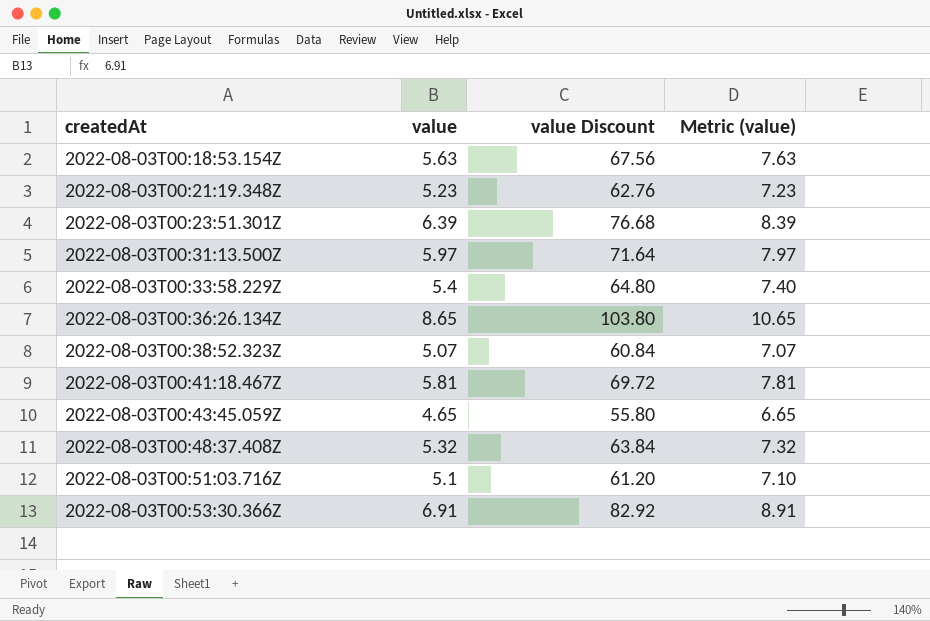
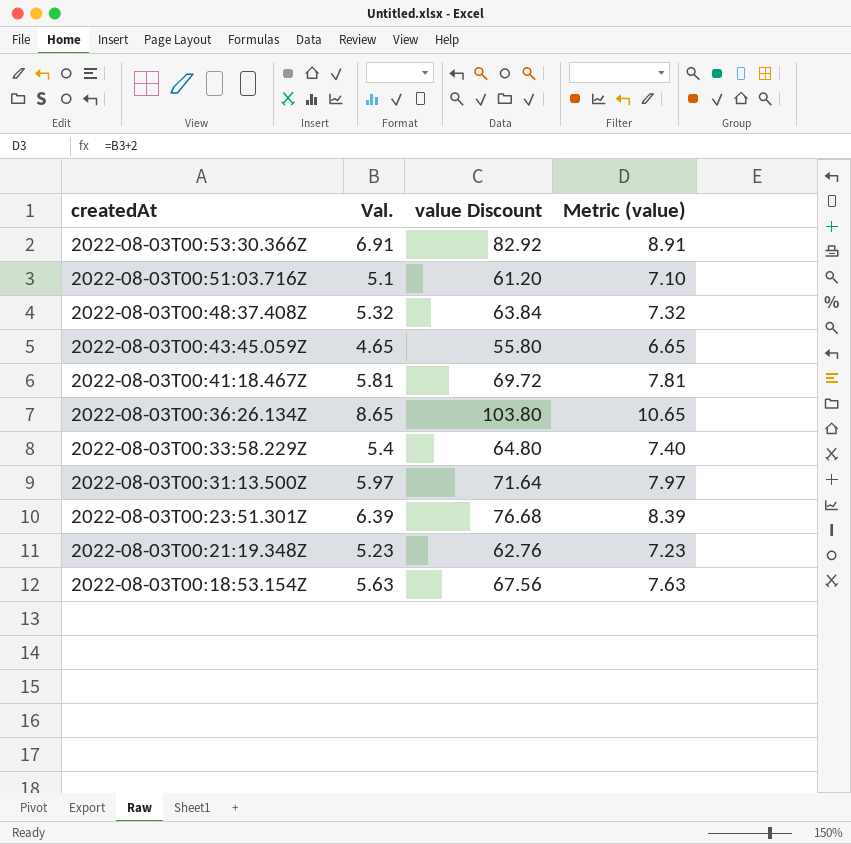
row order: createdAt ascending -> createdAt descending
column name: value -> Val.
row 2022-08-03T00:38:52.323Z: 5.07 | 60.84 | 7.07 -> none

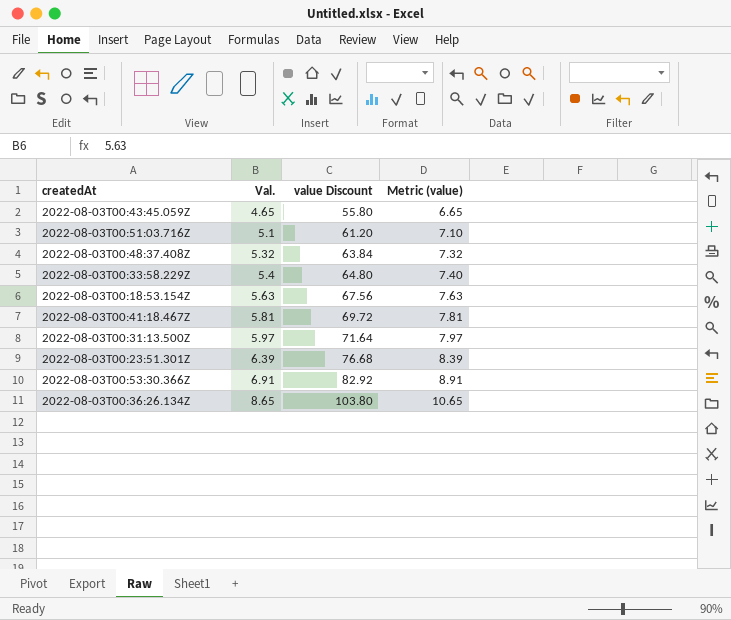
row order: createdAt descending -> Val. ascending
row 2022-08-03T00:21:19.348Z: 5.23 | 62.76 | 7.23 -> none

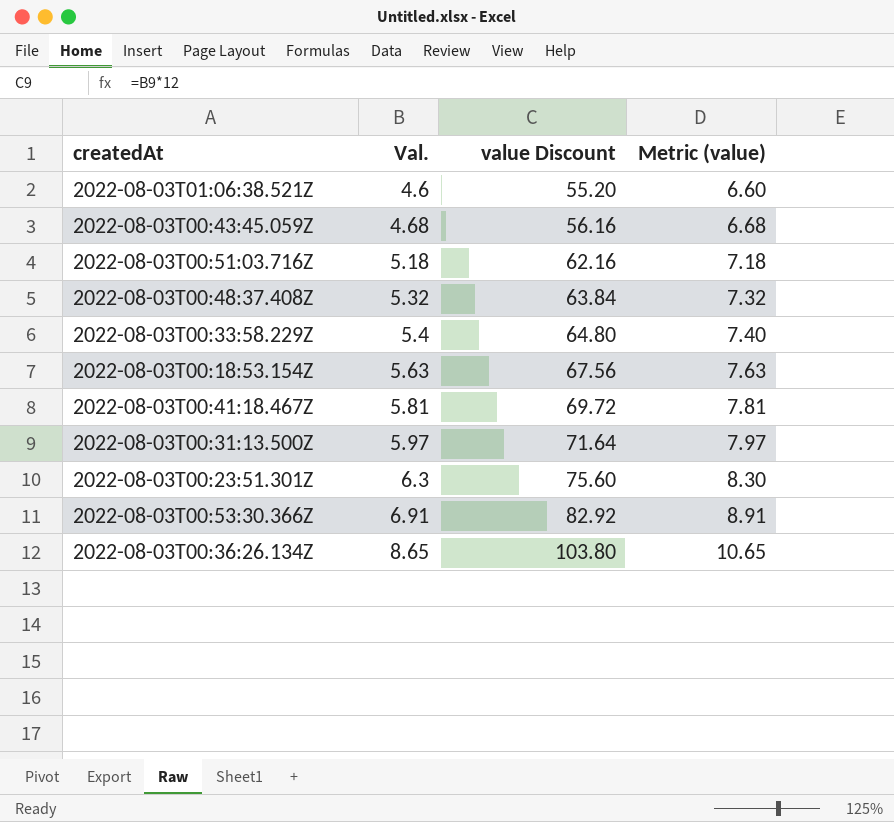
row 2022-08-03T01:06:38.521Z: none -> 4.6 | 55.20 | 6.60
2022-08-03T00:43:45.059Z | Val.: 4.65 -> 4.68
2022-08-03T00:43:45.059Z | value Discount: 55.80 -> 56.16
2022-08-03T00:43:45.059Z | Metric (value): 6.65 -> 6.68
2022-08-03T00:51:03.716Z | Val.: 5.1 -> 5.18
2022-08-03T00:51:03.716Z | value Discount: 61.20 -> 62.16
2022-08-03T00:51:03.716Z | Metric (value): 7.10 -> 7.18
2022-08-03T00:23:51.301Z | Val.: 6.39 -> 6.3
2022-08-03T00:23:51.301Z | value Discount: 76.68 -> 75.60
2022-08-03T00:23:51.301Z | Metric (value): 8.39 -> 8.30

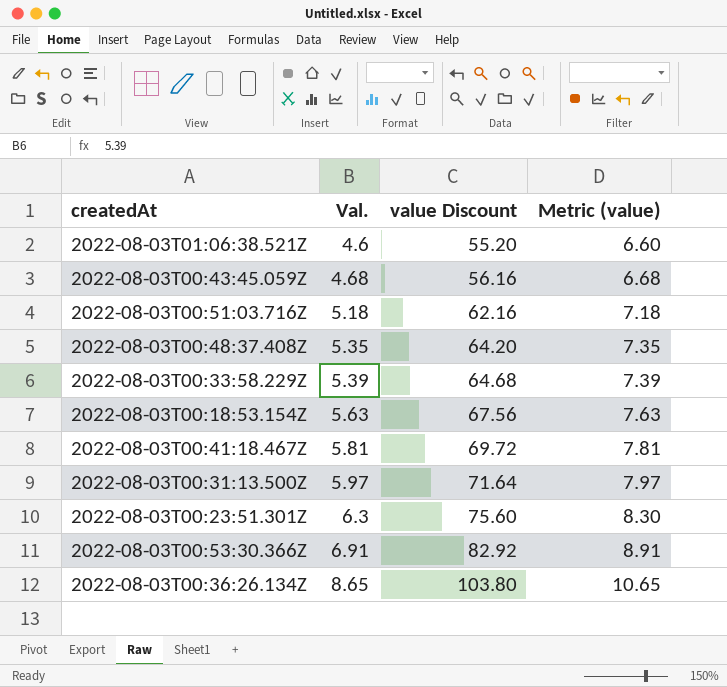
2022-08-03T00:48:37.408Z | Val.: 5.32 -> 5.35
2022-08-03T00:48:37.408Z | value Discount: 63.84 -> 64.20
2022-08-03T00:48:37.408Z | Metric (value): 7.32 -> 7.35
2022-08-03T00:33:58.229Z | Val.: 5.4 -> 5.39
2022-08-03T00:33:58.229Z | value Discount: 64.80 -> 64.68
2022-08-03T00:33:58.229Z | Metric (value): 7.40 -> 7.39

